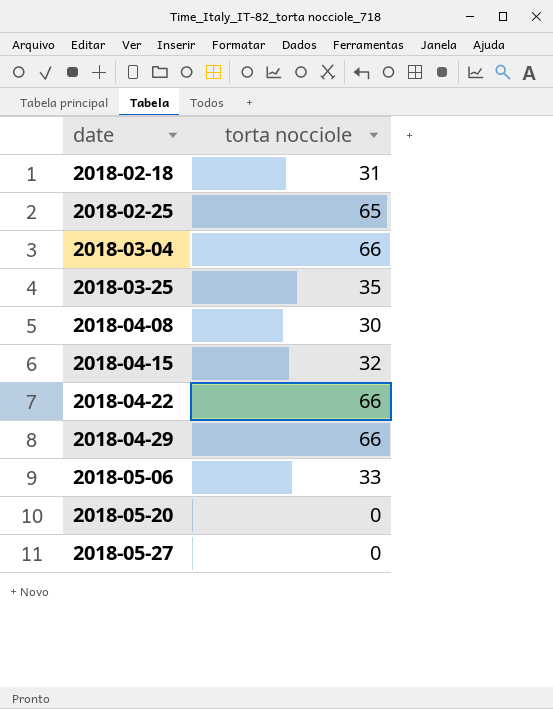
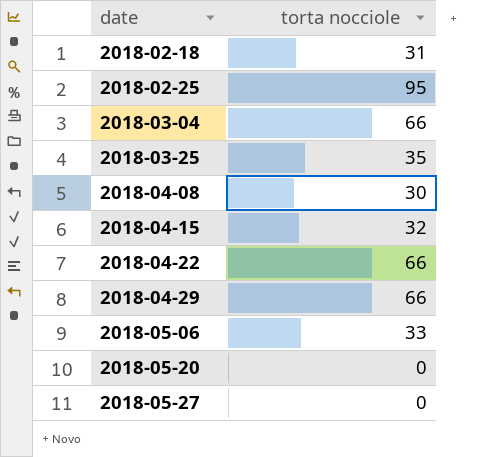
2018-02-25 | torta nocciole: 65 -> 95

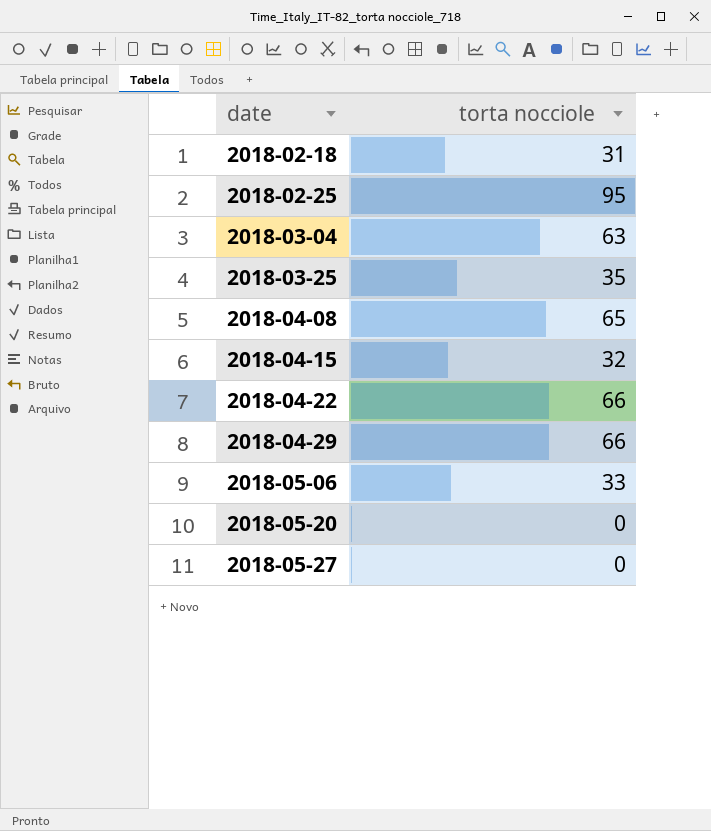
2018-03-04 | torta nocciole: 66 -> 63
2018-04-08 | torta nocciole: 30 -> 65

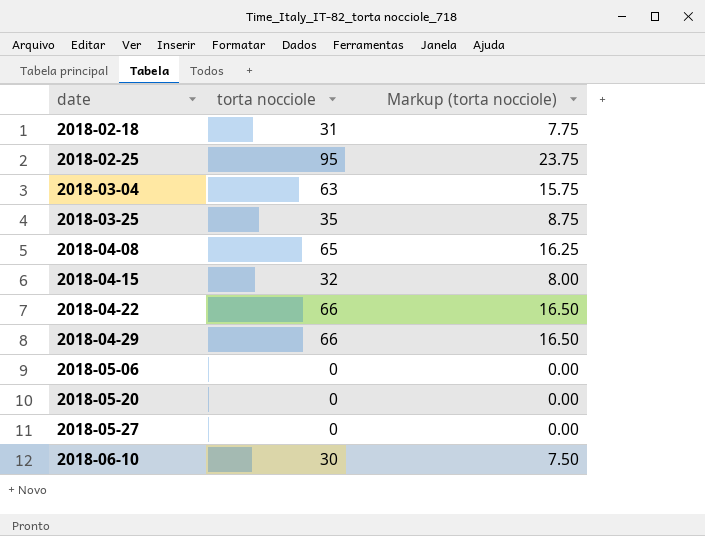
column Markup (torta nocciole) | formula: none -> [torta nocciole] * 0.25
2018-05-06 | torta nocciole: 33 -> 0
row 2018-06-10: none -> 30 | 7.50

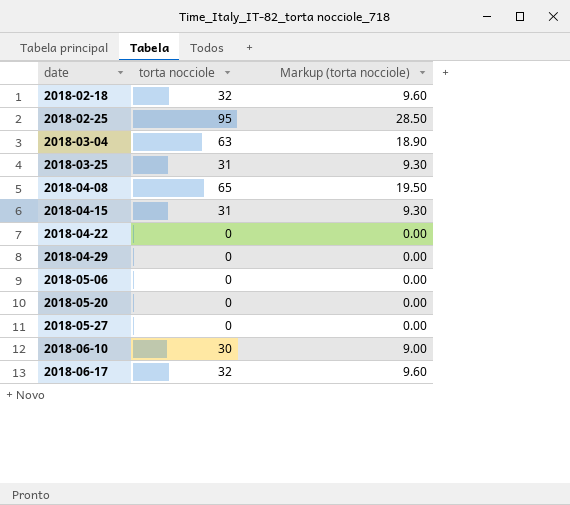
column Markup (torta nocciole) | formula: [torta nocciole] * 0.25 -> [torta nocciole] * 0.3
2018-02-18 | torta nocciole: 31 -> 32
2018-03-25 | torta nocciole: 35 -> 31
2018-04-15 | torta nocciole: 32 -> 31
2018-04-22 | torta nocciole: 66 -> 0
2018-04-29 | torta nocciole: 66 -> 0
row 2018-06-17: none -> 32 | 9.60

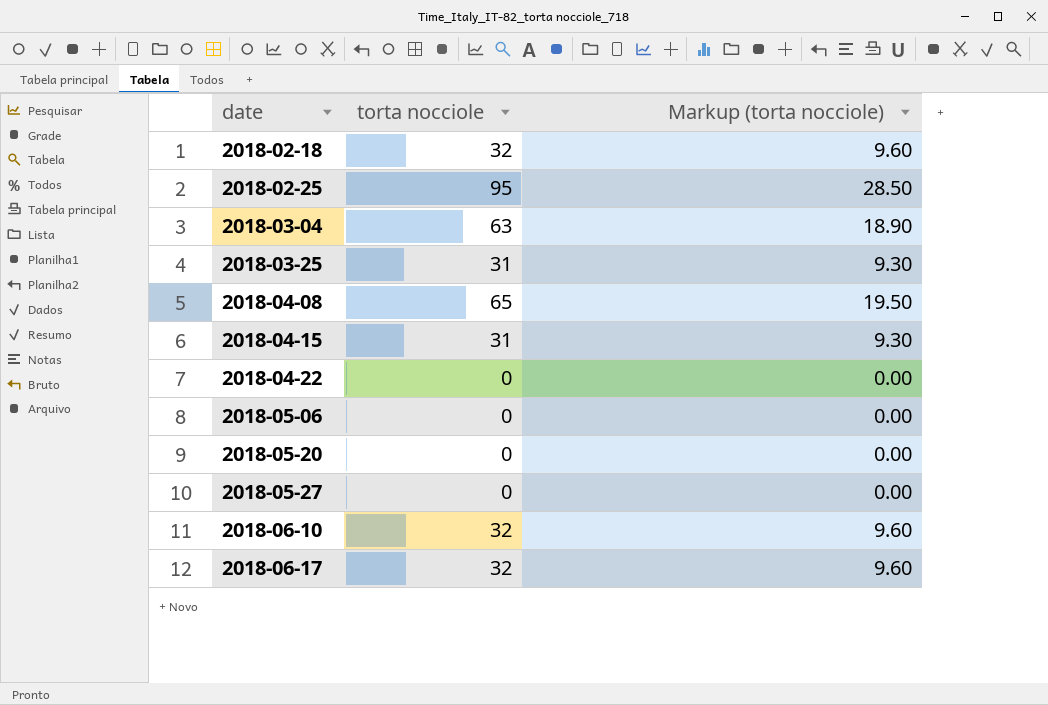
row 2018-04-29: 0 | 0.00 -> none
2018-06-10 | torta nocciole: 30 -> 32
2018-06-10 | Markup (torta nocciole): 9.00 -> 9.60

